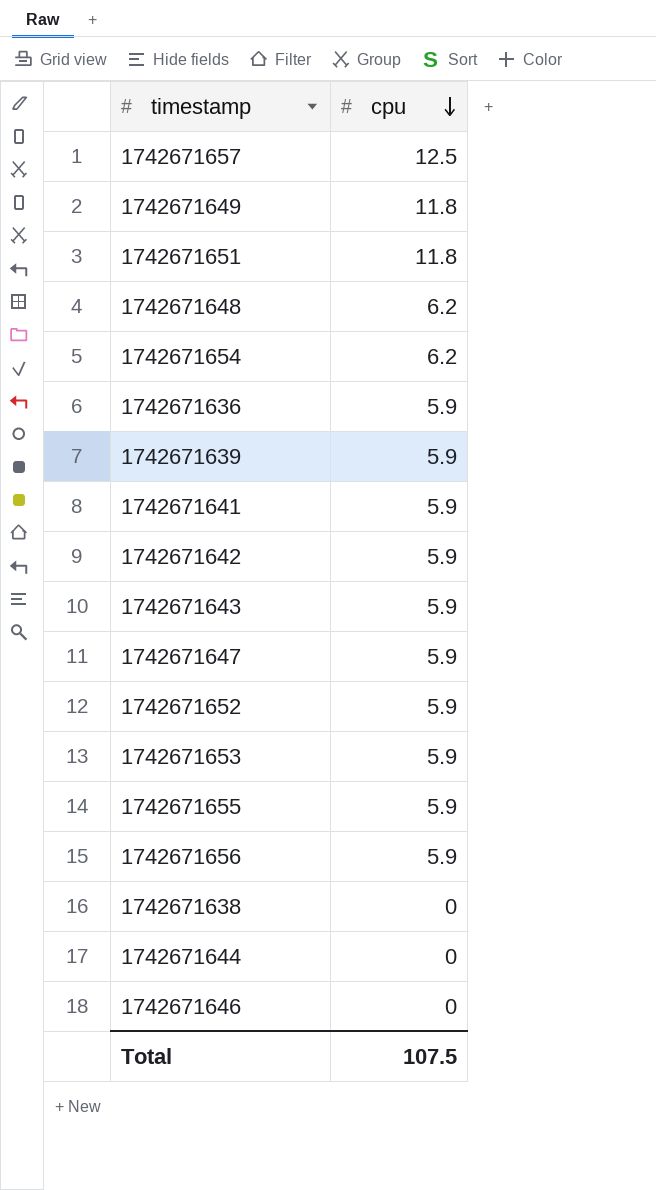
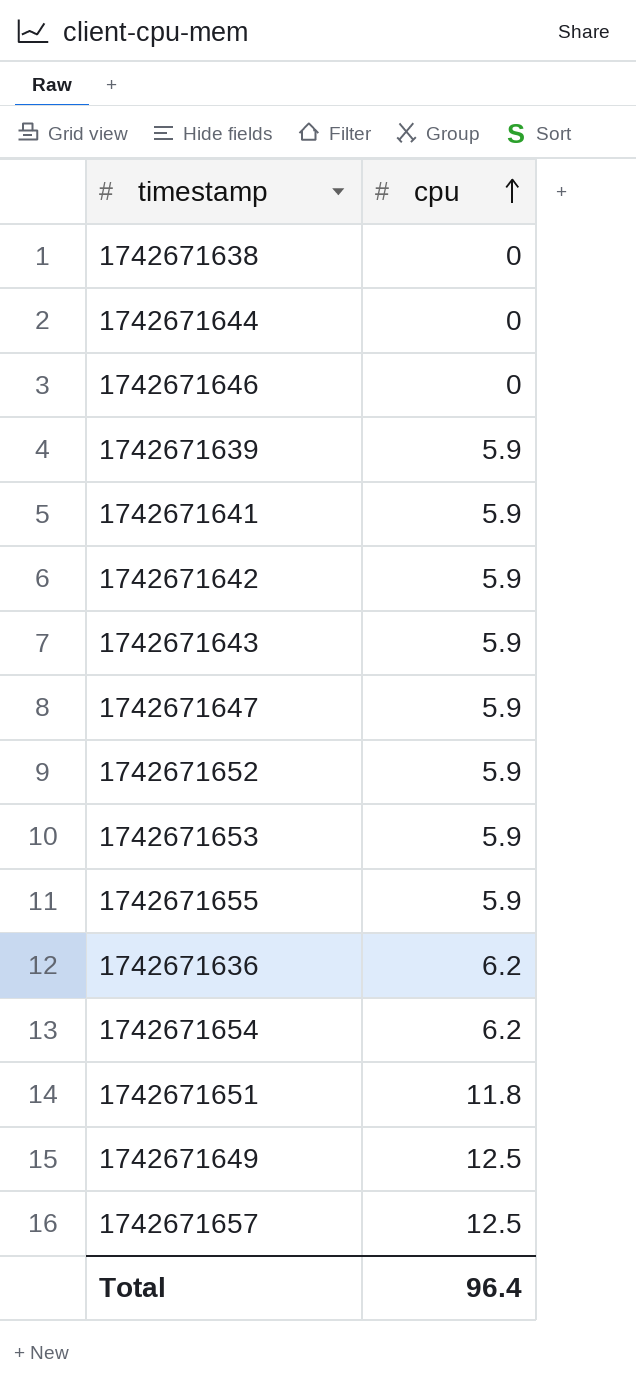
row order: cpu descending -> cpu ascending
row 1742671648: 6.2 -> none
row 1742671656: 5.9 -> none
1742671636 | cpu: 5.9 -> 6.2
1742671649 | cpu: 11.8 -> 12.5
Total | cpu: 107.5 -> 96.4

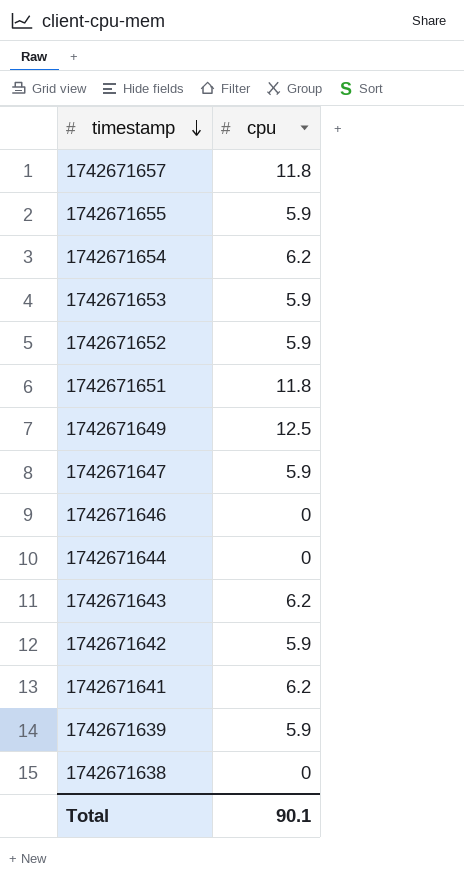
row order: cpu ascending -> timestamp descending
row 1742671636: 6.2 -> none
1742671657 | cpu: 12.5 -> 11.8
1742671643 | cpu: 5.9 -> 6.2
1742671641 | cpu: 5.9 -> 6.2
Total | cpu: 96.4 -> 90.1

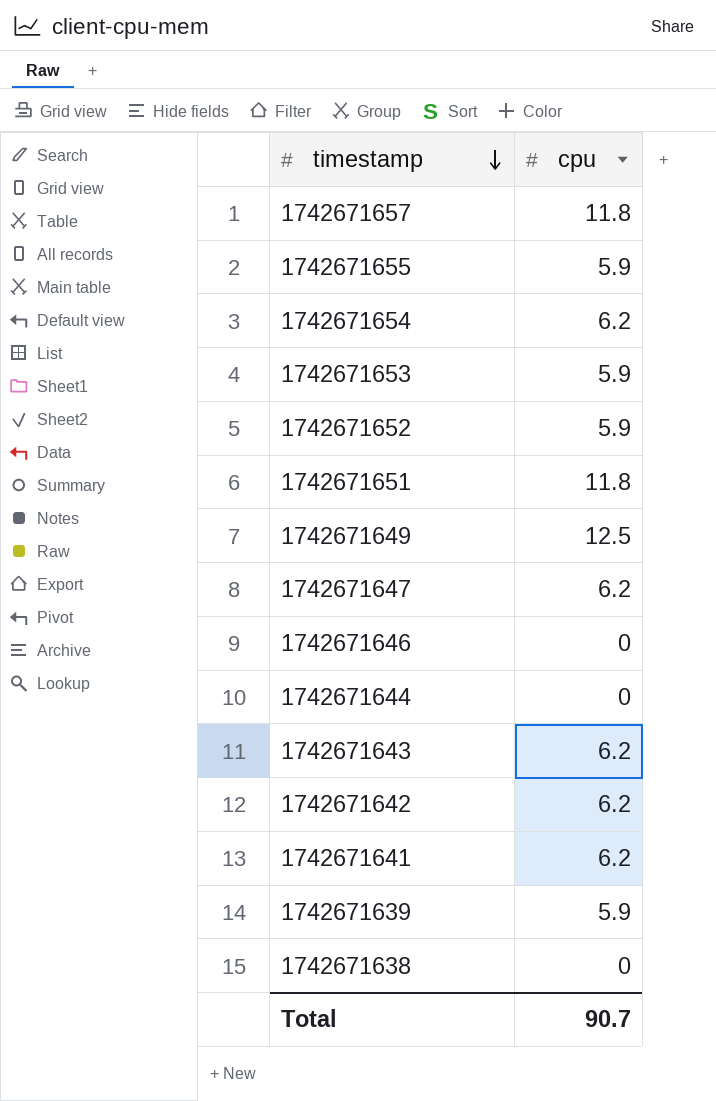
1742671647 | cpu: 5.9 -> 6.2
1742671642 | cpu: 5.9 -> 6.2
Total | cpu: 90.1 -> 90.7

